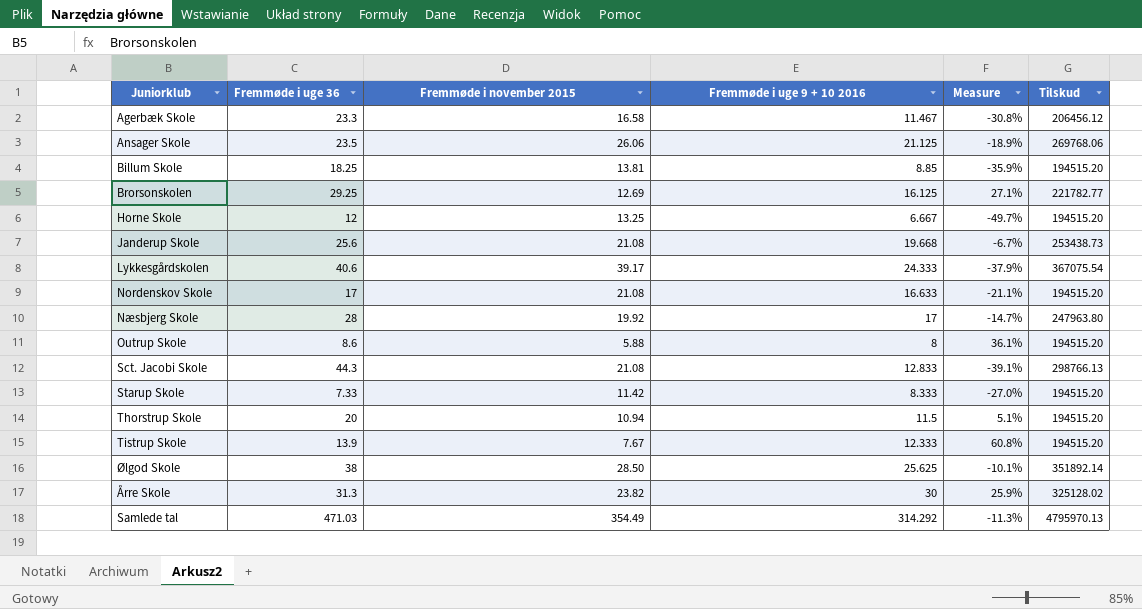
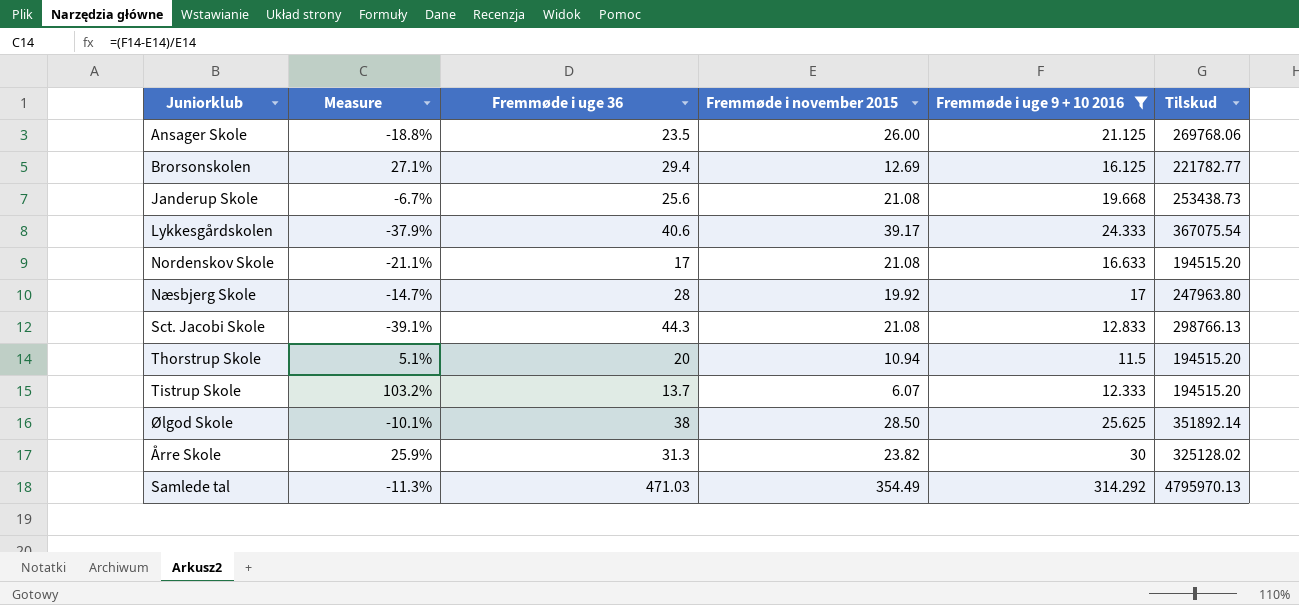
filter: none -> Fremmøde i uge 9 + 10 2016 >= 11.5
column Measure | position: 5 -> 2
Ansager Skole | Measure: -18.9% -> -18.8%
Ansager Skole | Fremmøde i november 2015: 26.06 -> 26.00
Brorsonskolen | Fremmøde i uge 36: 29.25 -> 29.4
Tistrup Skole | Measure: 60.8% -> 103.2%
Tistrup Skole | Fremmøde i uge 36: 13.9 -> 13.7
Tistrup Skole | Fremmøde i november 2015: 7.67 -> 6.07

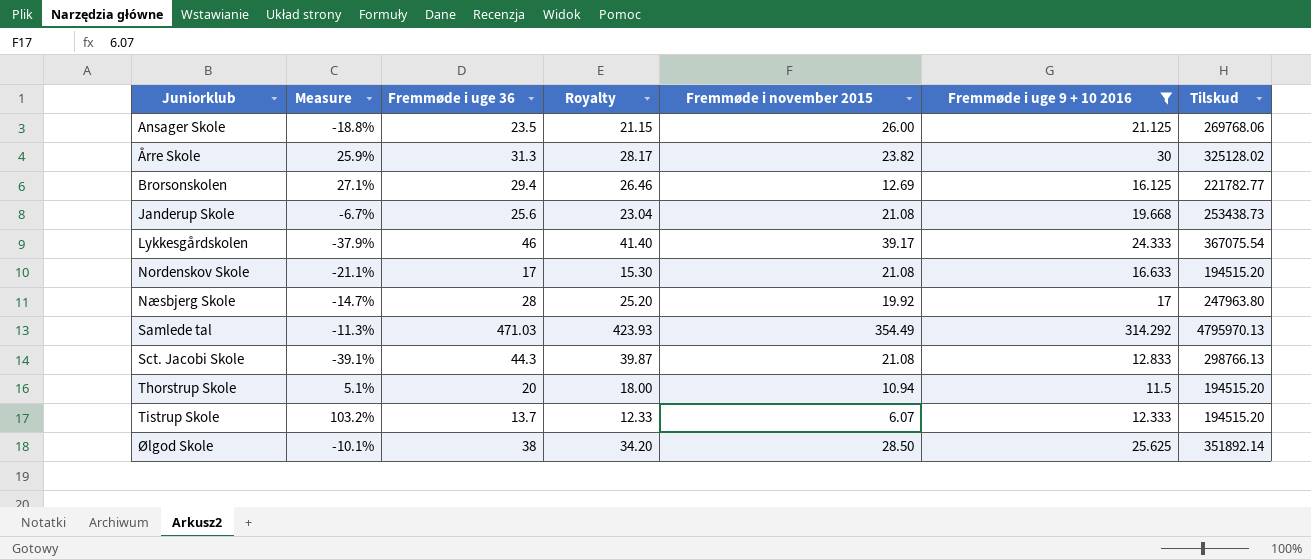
row order: none -> Juniorklub ascending
column Royalty | formula: none -> [Fremmøde i uge 36] * 0.9
Lykkesgårdskolen | Fremmøde i uge 36: 40.6 -> 46

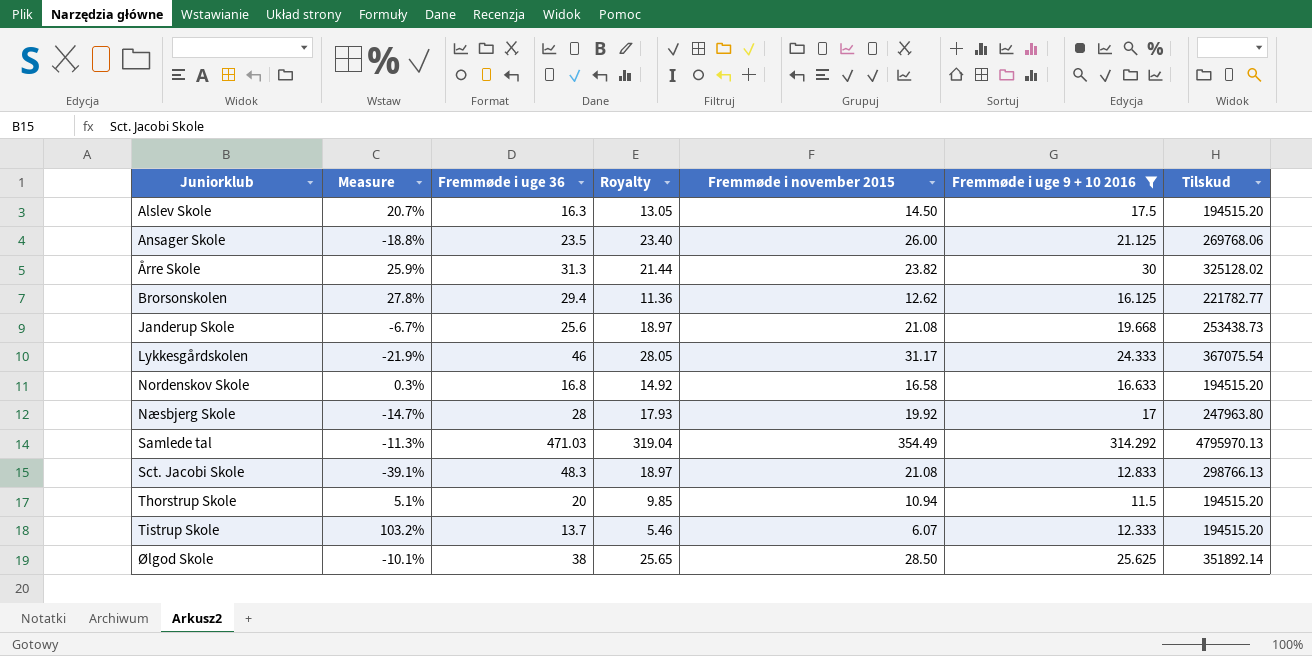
column Royalty | formula: [Fremmøde i uge 36] * 0.9 -> [Fremmøde i november 2015] * 0.9
row Alslev Skole: none -> 20.7% | 16.3 | 13.05 | 14.50 | 17.5 | 194515.20
Brorsonskolen | Measure: 27.1% -> 27.8%
Brorsonskolen | Fremmøde i november 2015: 12.69 -> 12.62
Lykkesgårdskolen | Measure: -37.9% -> -21.9%
Lykkesgårdskolen | Fremmøde i november 2015: 39.17 -> 31.17
Nordenskov Skole | Measure: -21.1% -> 0.3%
Nordenskov Skole | Fremmøde i uge 36: 17 -> 16.8
Nordenskov Skole | Fremmøde i november 2015: 21.08 -> 16.58
Sct. Jacobi Skole | Fremmøde i uge 36: 44.3 -> 48.3

